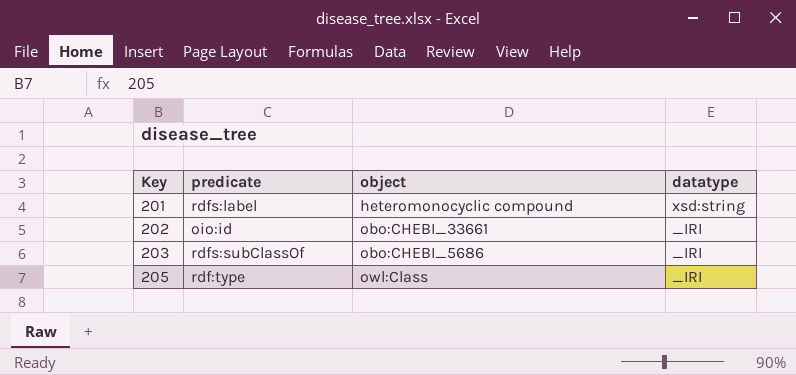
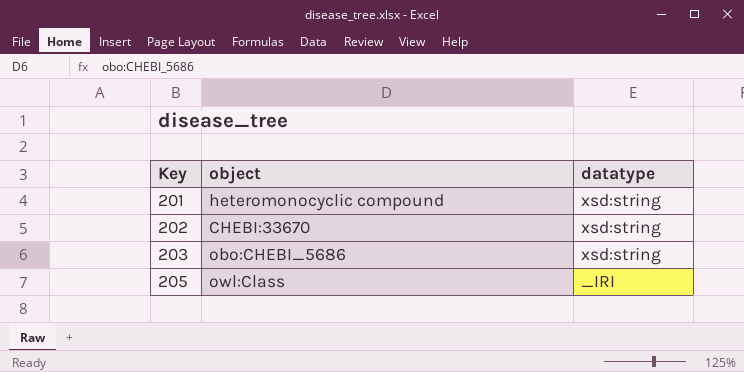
column predicate | position: 2 -> none
202 | object: obo:CHEBI_33661 -> CHEBI:33670
202 | datatype: _IRI -> xsd:string
203 | datatype: _IRI -> xsd:string

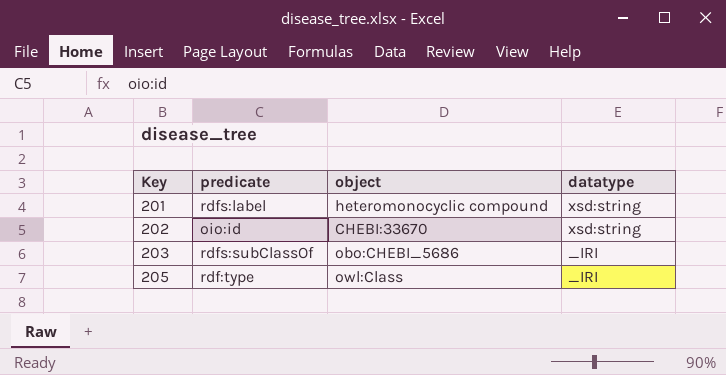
column predicate | position: none -> 2
203 | datatype: xsd:string -> _IRI

